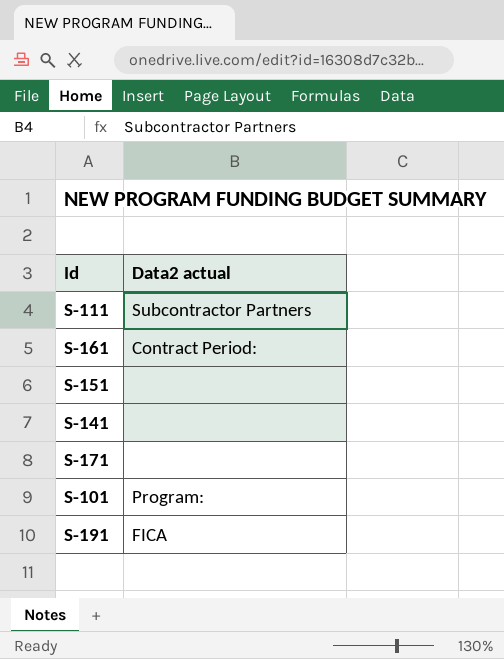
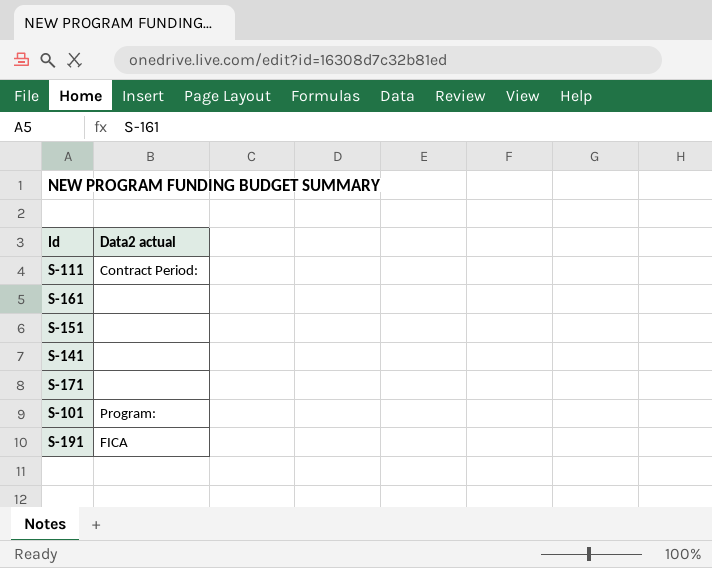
S-111 | Data2 actual: Subcontractor Partners -> Contract Period:
S-161 | Data2 actual: Contract Period: -> none

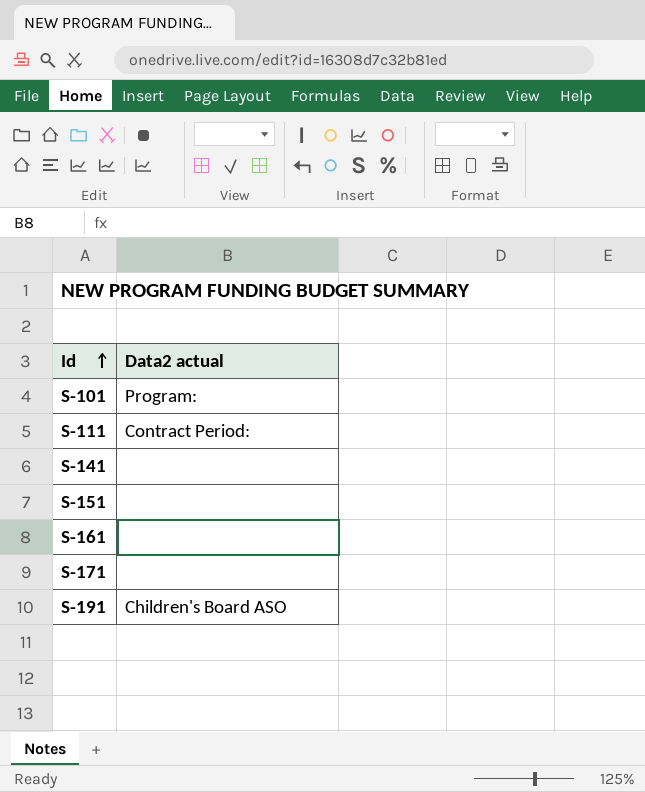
row order: none -> Id ascending
S-191 | Data2 actual: FICA -> Children's Board ASO

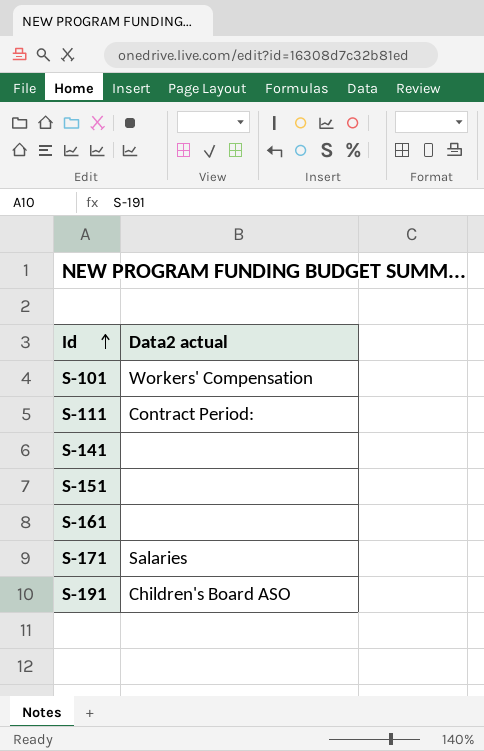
S-101 | Data2 actual: Program: -> Workers' Compensation
S-171 | Data2 actual: none -> Salaries

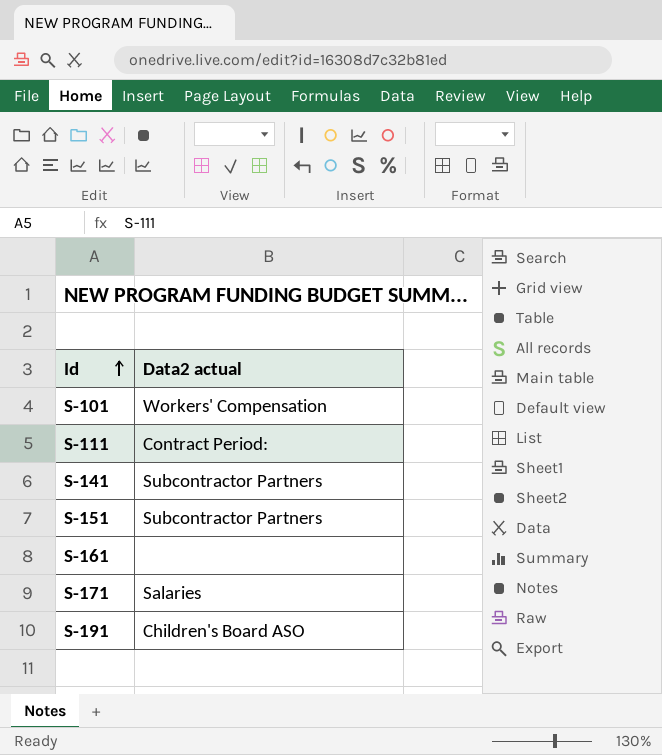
S-141 | Data2 actual: none -> Subcontractor Partners
S-151 | Data2 actual: none -> Subcontractor Partners

